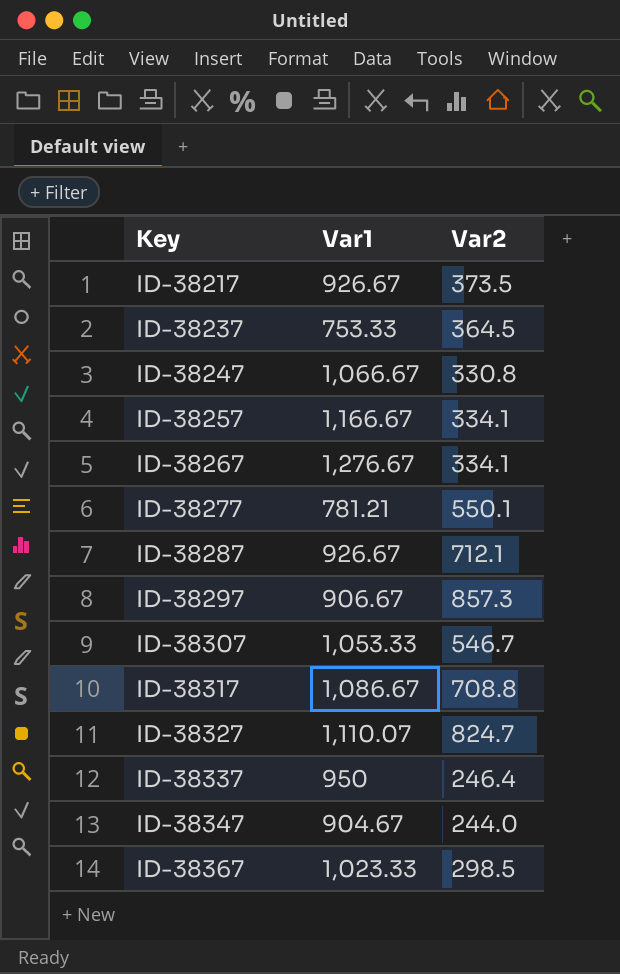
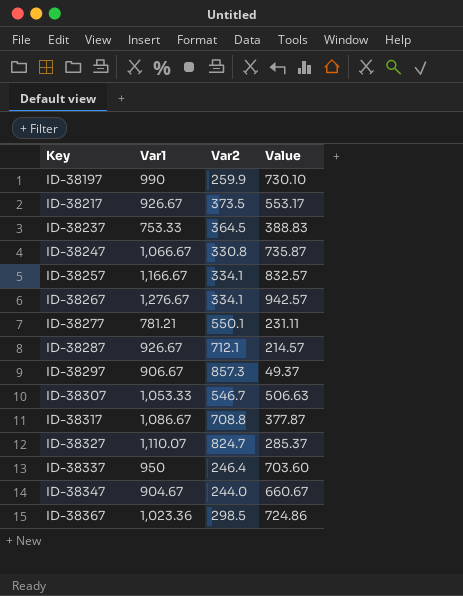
column Value | formula: none -> [Var1] - [Var2]
row ID-38197: none -> 990 | 259.9 | 730.10
ID-38367 | Var1: 1,023.33 -> 1,023.36

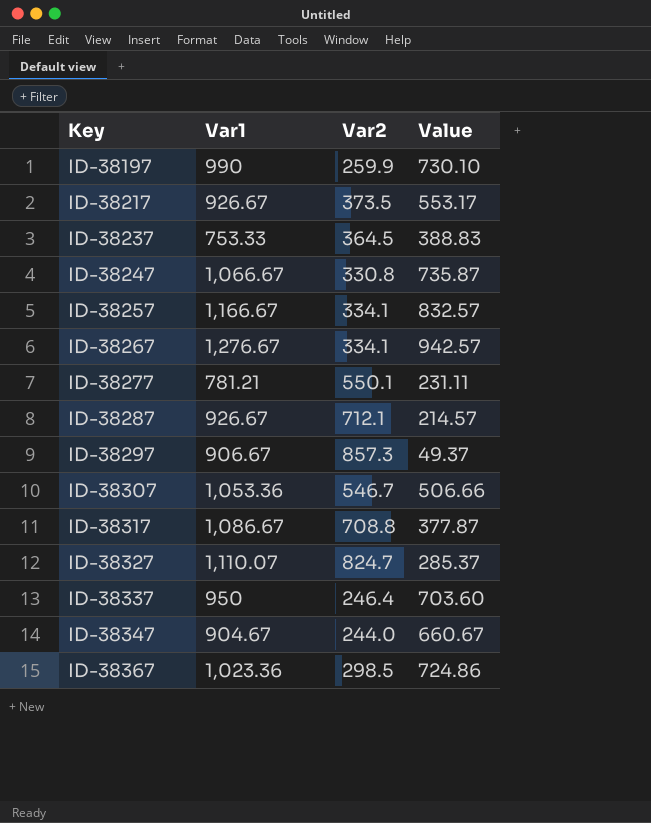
ID-38307 | Var1: 1,053.33 -> 1,053.36
ID-38307 | Value: 506.63 -> 506.66

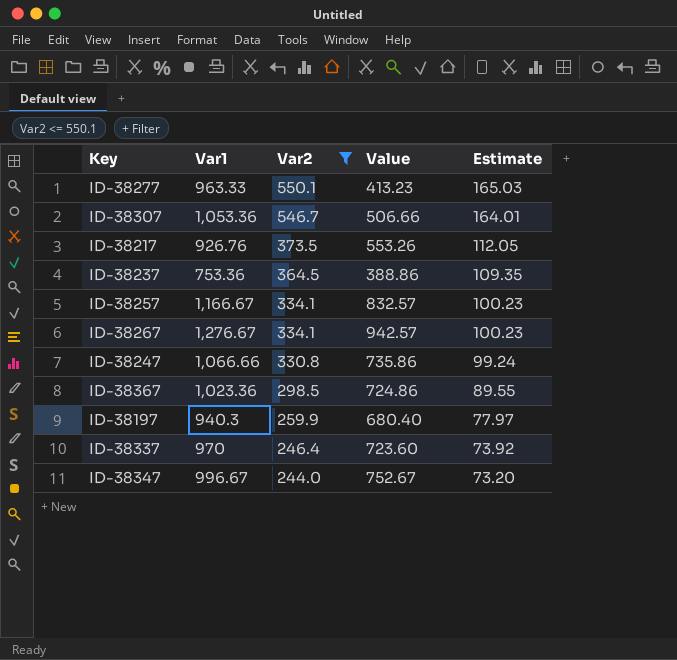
filter: none -> Var2 <= 550.1
row order: Key ascending -> Var2 descending
column Estimate | formula: none -> [Var2] * 0.3
ID-38277 | Var1: 781.21 -> 963.33
ID-38277 | Value: 231.11 -> 413.23
ID-38217 | Var1: 926.67 -> 926.76
ID-38217 | Value: 553.17 -> 553.26
ID-38237 | Var1: 753.33 -> 753.36
ID-38237 | Value: 388.83 -> 388.86
ID-38247 | Var1: 1,066.67 -> 1,066.66
ID-38247 | Value: 735.87 -> 735.86
ID-38197 | Var1: 990 -> 940.3
ID-38197 | Value: 730.10 -> 680.40
ID-38337 | Var1: 950 -> 970
ID-38337 | Value: 703.60 -> 723.60
ID-38347 | Var1: 904.67 -> 996.67
ID-38347 | Value: 660.67 -> 752.67

